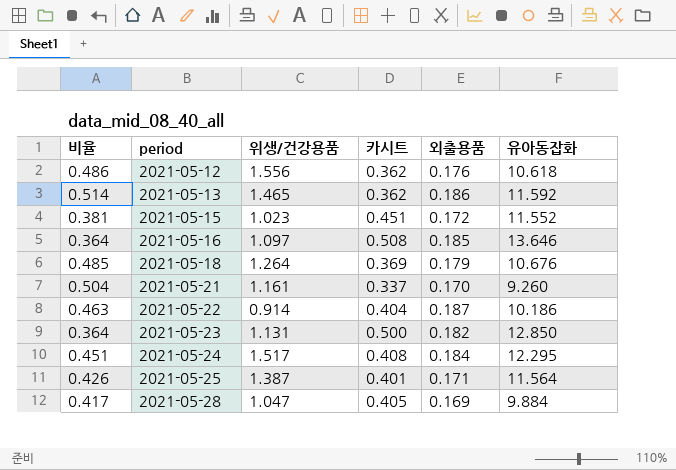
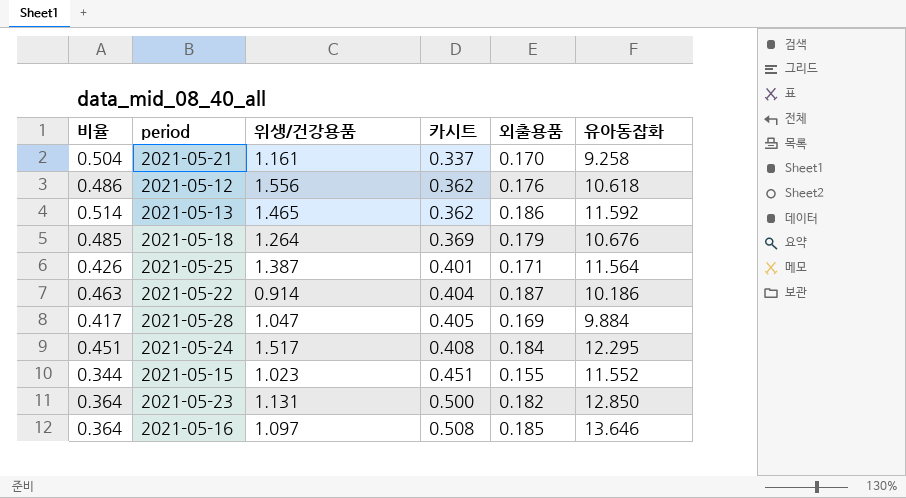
row order: period ascending -> 카시트 ascending
2021-05-21 | 유아동잡화: 9.260 -> 9.258
2021-05-15 | 비율: 0.381 -> 0.344
2021-05-15 | 외출용품: 0.172 -> 0.155

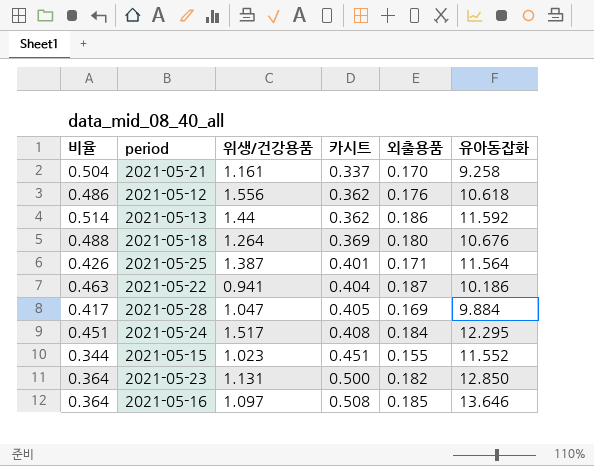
2021-05-13 | 위생/건강용품: 1.465 -> 1.44
2021-05-18 | 비율: 0.485 -> 0.488
2021-05-18 | 외출용품: 0.179 -> 0.180
2021-05-22 | 위생/건강용품: 0.914 -> 0.941

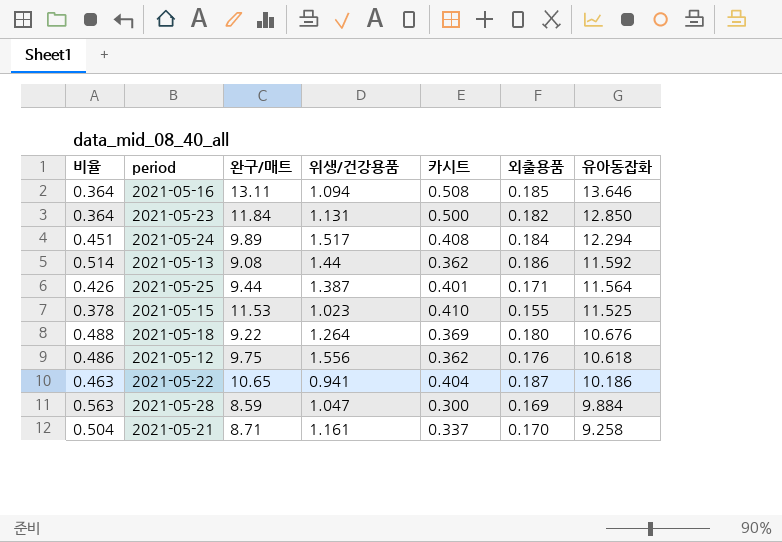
row order: 카시트 ascending -> 유아동잡화 descending
column 완구/매트 | position: none -> 3
2021-05-16 | 위생/건강용품: 1.097 -> 1.094
2021-05-24 | 유아동잡화: 12.295 -> 12.294
2021-05-15 | 비율: 0.344 -> 0.378
2021-05-15 | 카시트: 0.451 -> 0.410
2021-05-15 | 유아동잡화: 11.552 -> 11.525
2021-05-28 | 비율: 0.417 -> 0.563
2021-05-28 | 카시트: 0.405 -> 0.300

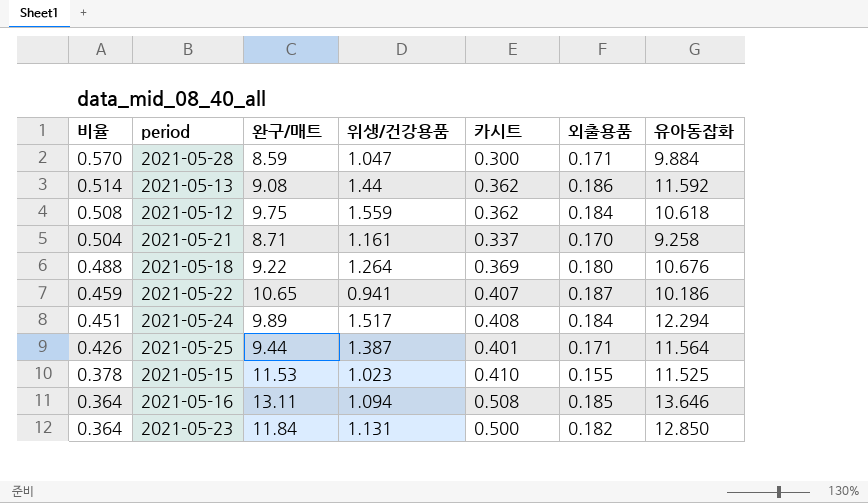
row order: 유아동잡화 descending -> 비율 descending
2021-05-28 | 비율: 0.563 -> 0.570
2021-05-28 | 외출용품: 0.169 -> 0.171
2021-05-12 | 비율: 0.486 -> 0.508
2021-05-12 | 위생/건강용품: 1.556 -> 1.559
2021-05-12 | 외출용품: 0.176 -> 0.184
2021-05-22 | 비율: 0.463 -> 0.459
2021-05-22 | 카시트: 0.404 -> 0.407

